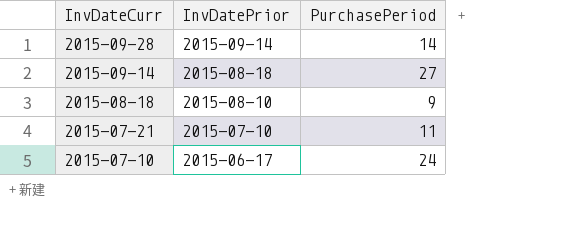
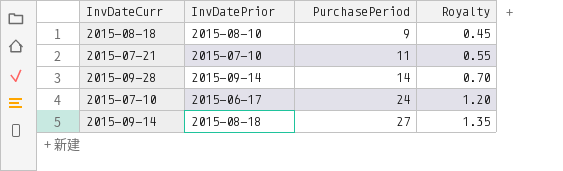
row order: InvDateCurr descending -> PurchasePeriod ascending
column Royalty | formula: none -> [PurchasePeriod] * 0.05

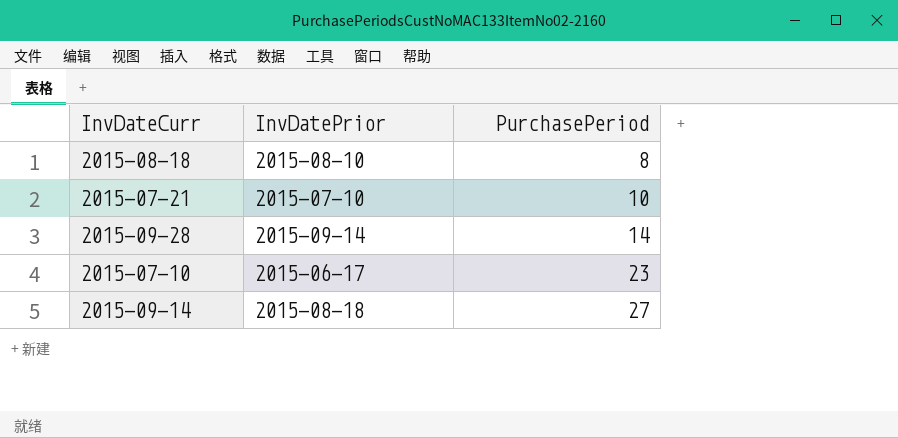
column Royalty | formula: [PurchasePeriod] * 0.05 -> none
2015-08-18 | PurchasePeriod: 9 -> 8
2015-07-21 | PurchasePeriod: 11 -> 10
2015-07-10 | PurchasePeriod: 24 -> 23

